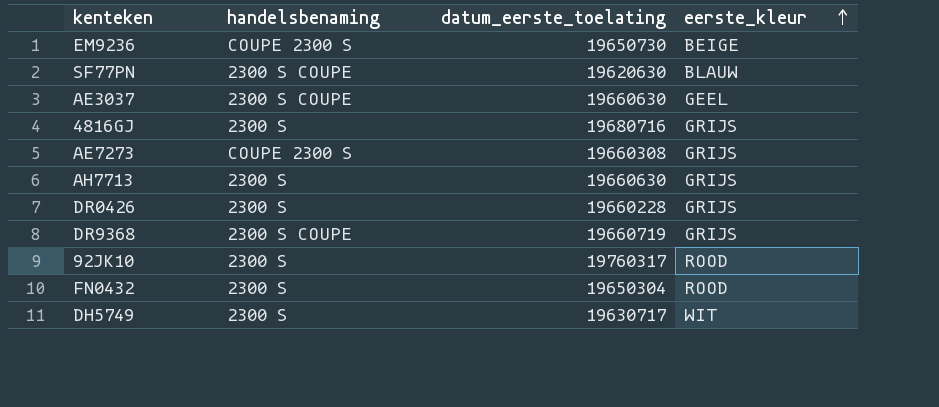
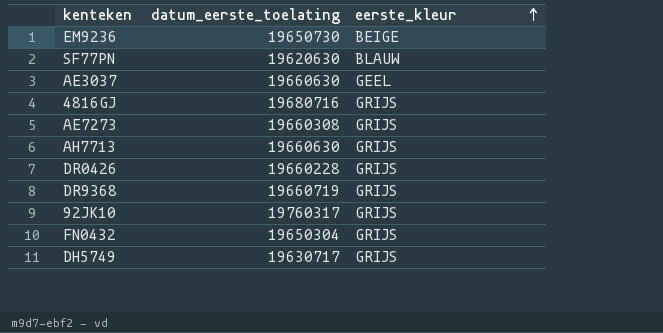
column handelsbenaming | position: 2 -> none
92JK10 | eerste_kleur: ROOD -> GRIJS
FN0432 | eerste_kleur: ROOD -> GRIJS
DH5749 | eerste_kleur: WIT -> GRIJS

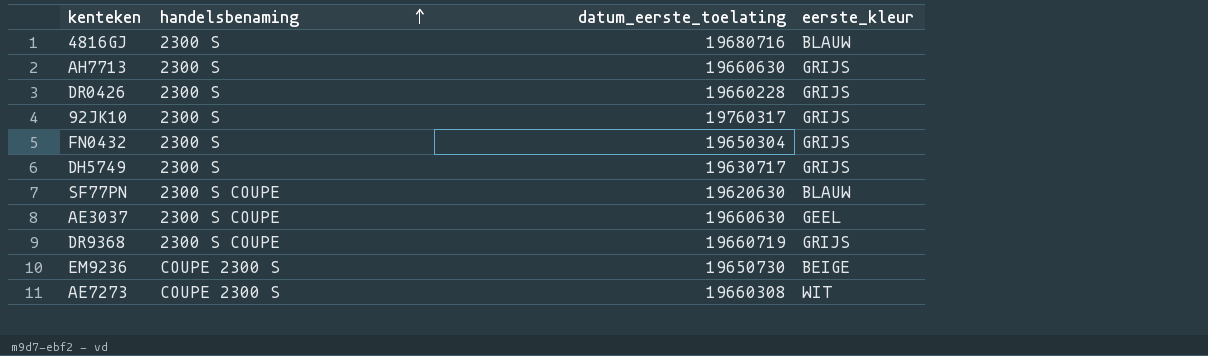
row order: eerste_kleur ascending -> handelsbenaming ascending
column handelsbenaming | position: none -> 2
4816GJ | eerste_kleur: GRIJS -> BLAUW
AE7273 | eerste_kleur: GRIJS -> WIT

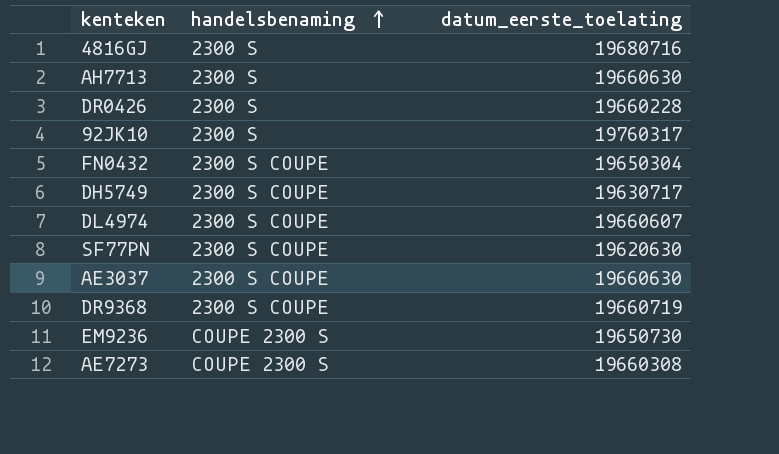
column eerste_kleur | position: 4 -> none
FN0432 | handelsbenaming: 2300 S -> 2300 S COUPE
DH5749 | handelsbenaming: 2300 S -> 2300 S COUPE
row DL4974: none -> 2300 S COUPE | 19660607

